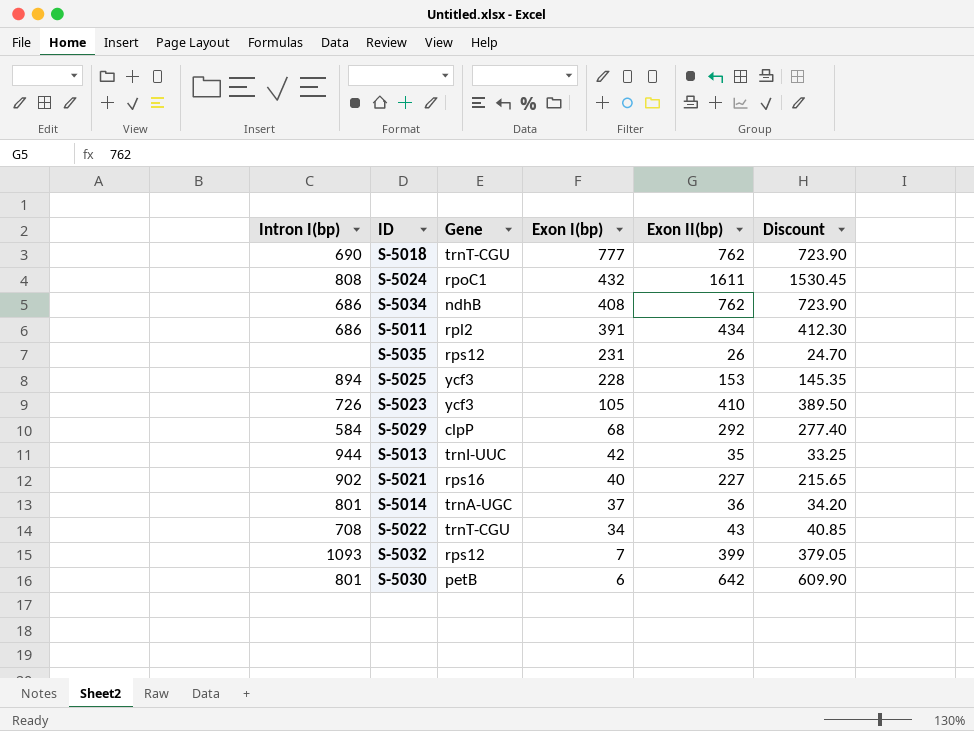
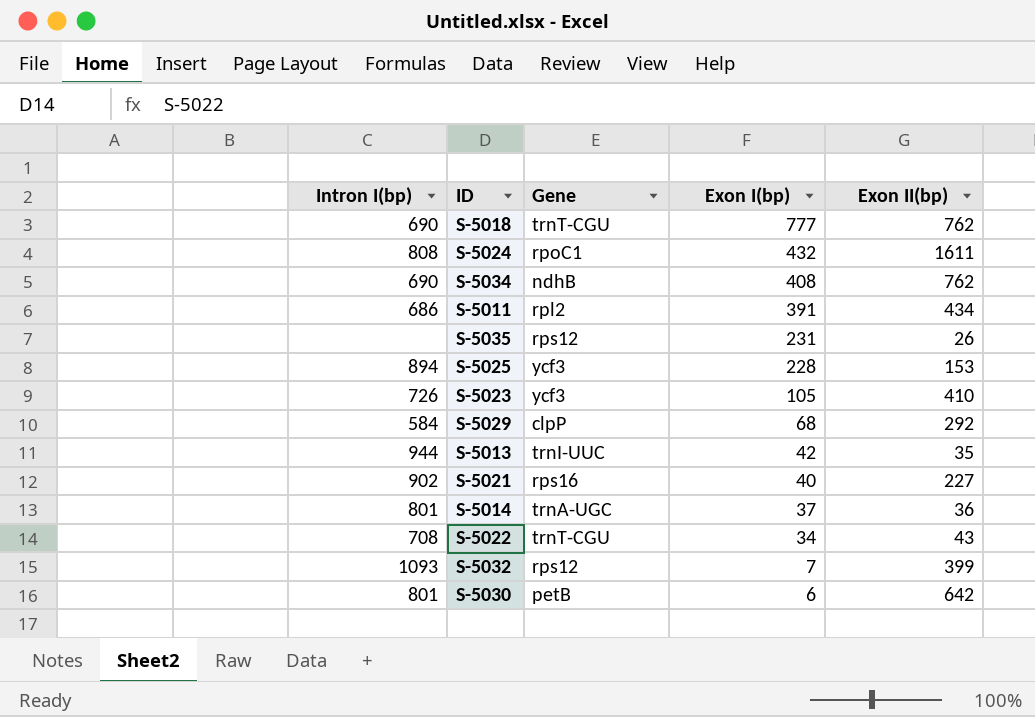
column Discount | formula: [Exon II(bp)] * 0.95 -> none
S-5034 | Intron I(bp): 686 -> 690

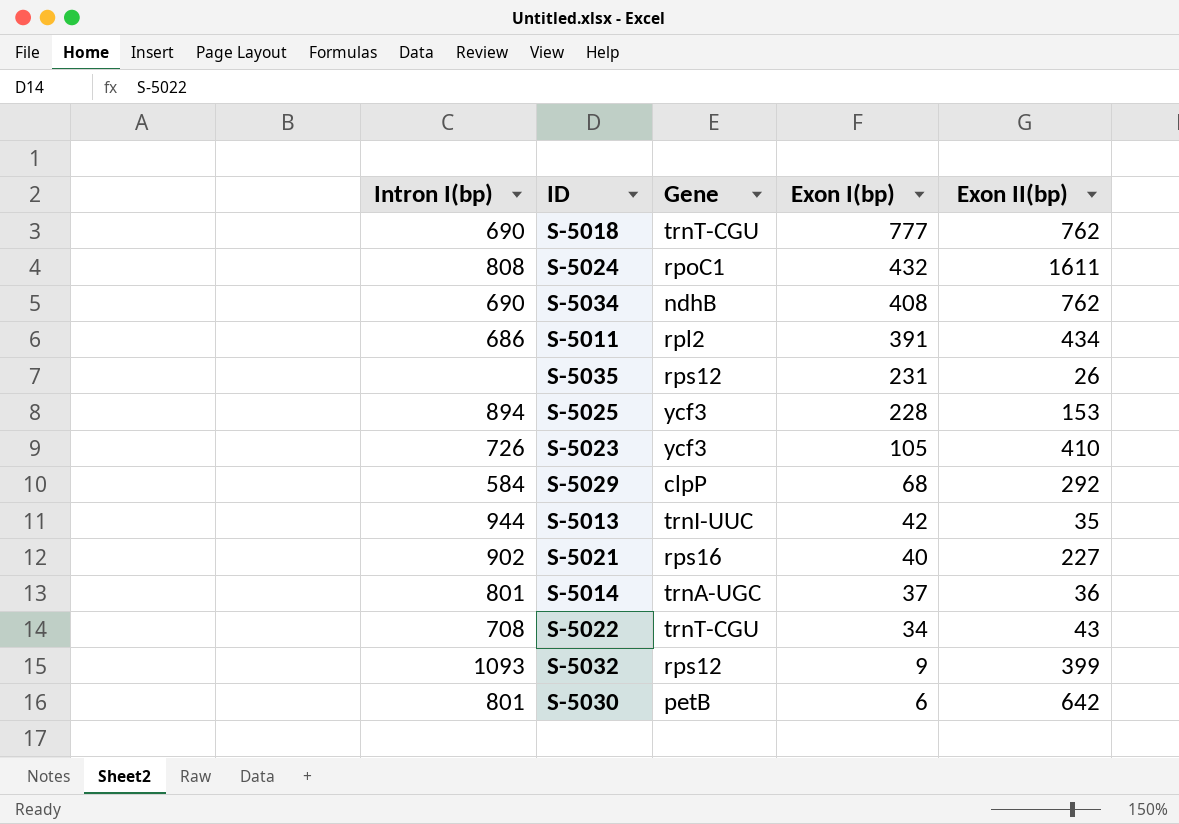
S-5032 | Exon I(bp): 7 -> 9

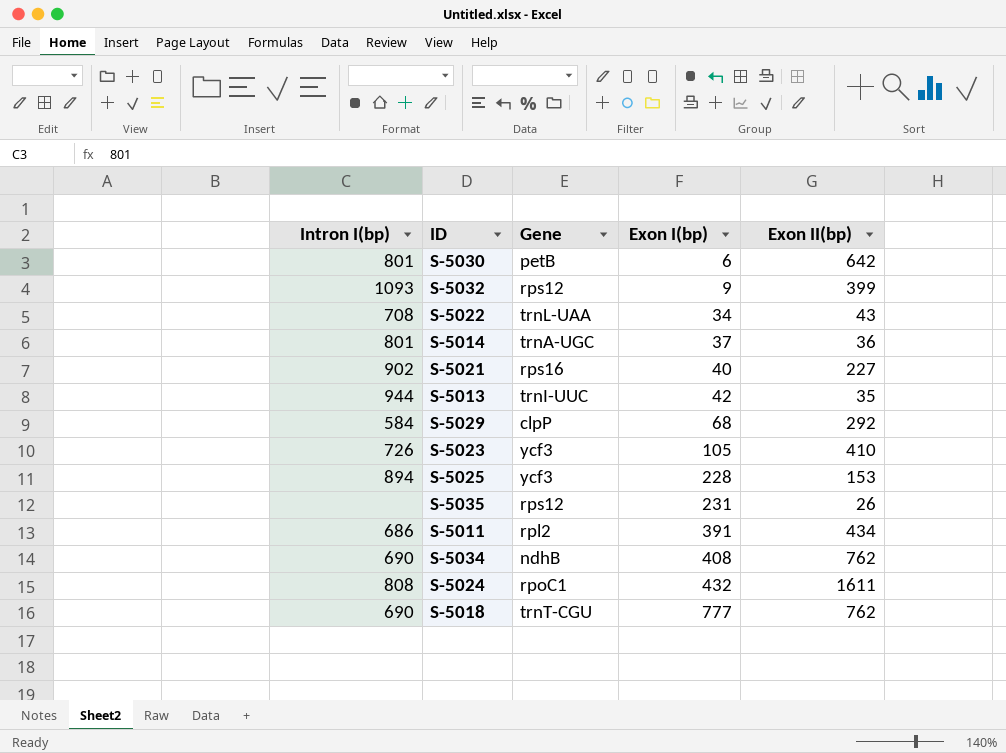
row order: Exon I(bp) descending -> Exon I(bp) ascending
S-5022 | Gene: trnT-CGU -> trnL-UAA

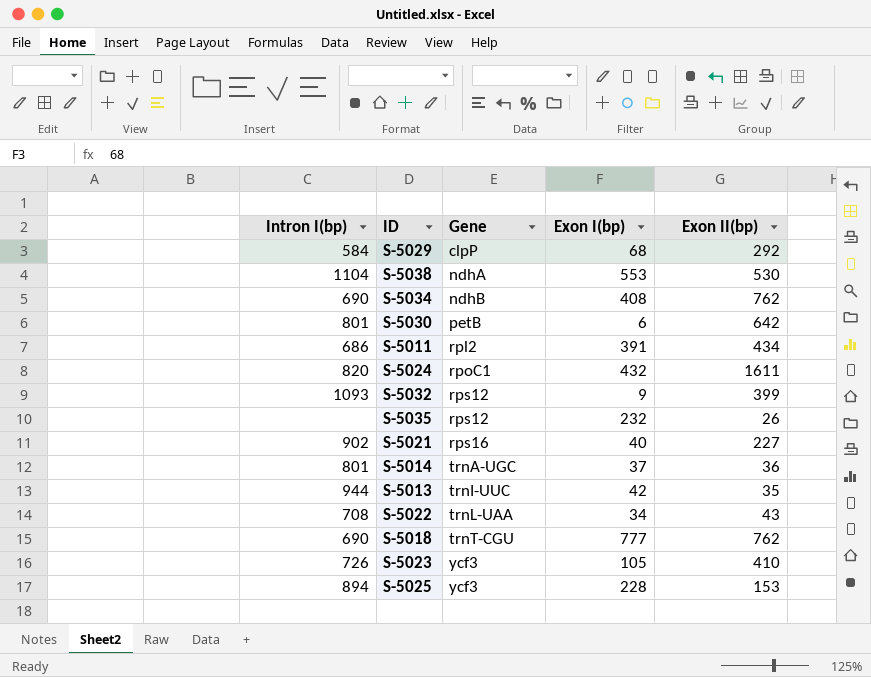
row order: Exon I(bp) ascending -> Gene ascending
row S-5038: none -> 1104 | ndhA | 553 | 530
S-5024 | Intron I(bp): 808 -> 820
S-5035 | Exon I(bp): 231 -> 232

